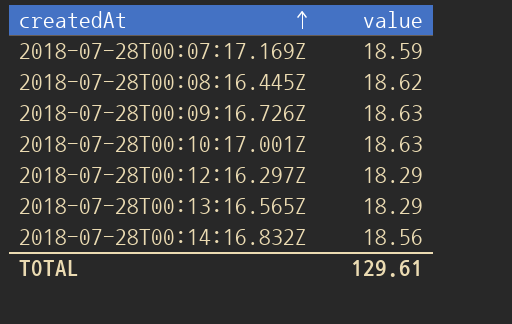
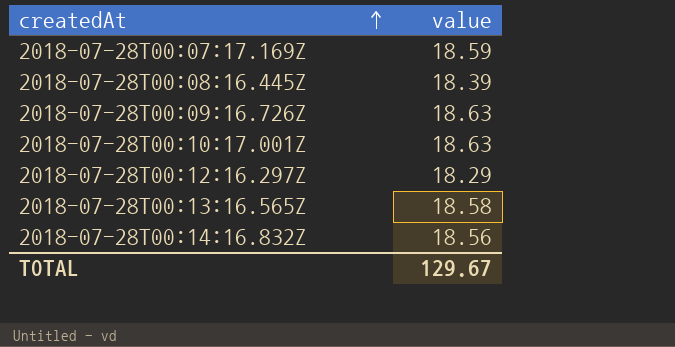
2018-07-28T00:08:16.445Z | value: 18.62 -> 18.39
2018-07-28T00:13:16.565Z | value: 18.29 -> 18.58
TOTAL | value: 129.61 -> 129.67

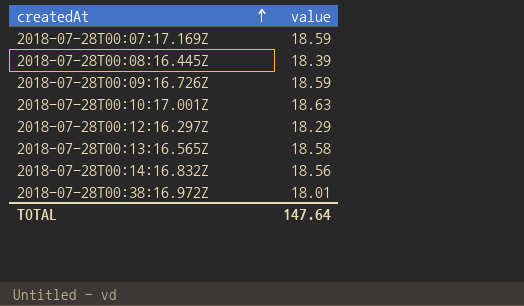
2018-07-28T00:09:16.726Z | value: 18.63 -> 18.59
row 2018-07-28T00:38:16.972Z: none -> 18.01
TOTAL | value: 129.67 -> 147.64

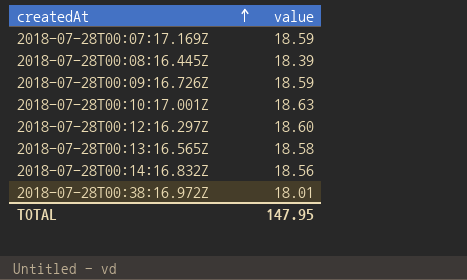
2018-07-28T00:12:16.297Z | value: 18.29 -> 18.60
TOTAL | value: 147.64 -> 147.95

